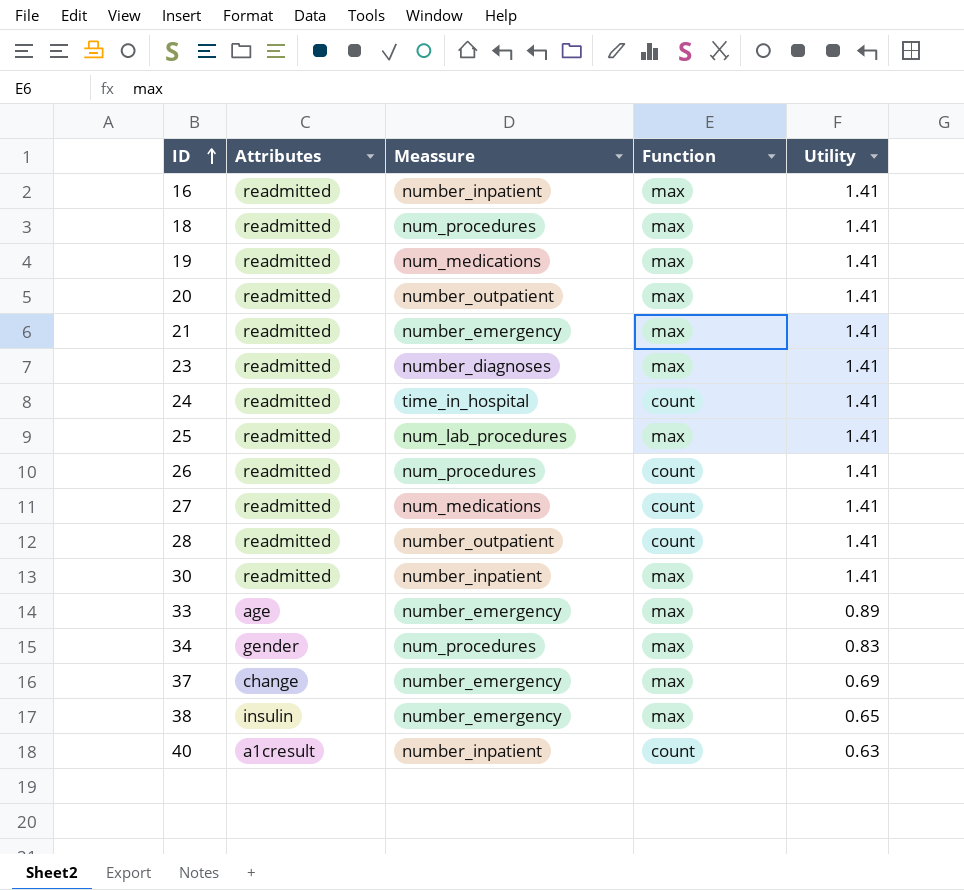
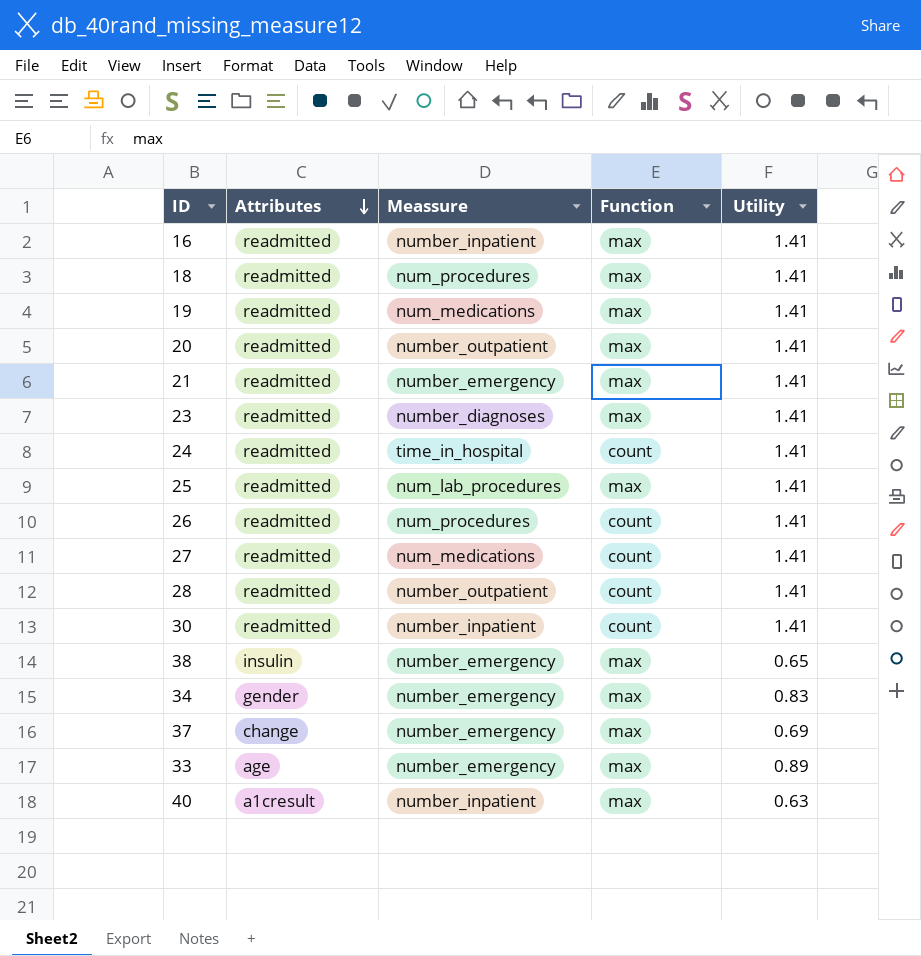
row order: ID ascending -> Attributes descending
30 | Function: max -> count
34 | Meassure: num_procedures -> number_emergency
40 | Function: count -> max

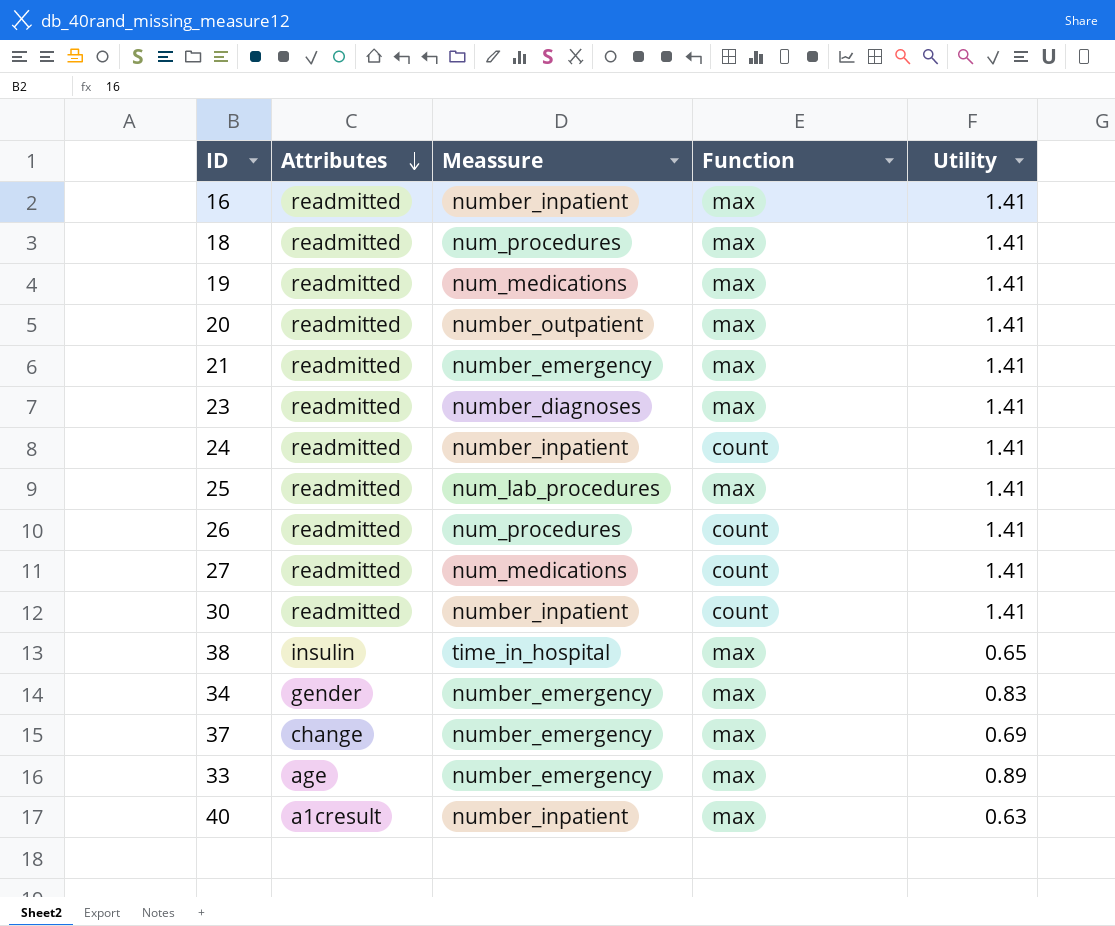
row 28: readmitted | number_outpatient | count | 1.41 -> none
24 | Meassure: time_in_hospital -> number_inpatient
38 | Meassure: number_emergency -> time_in_hospital

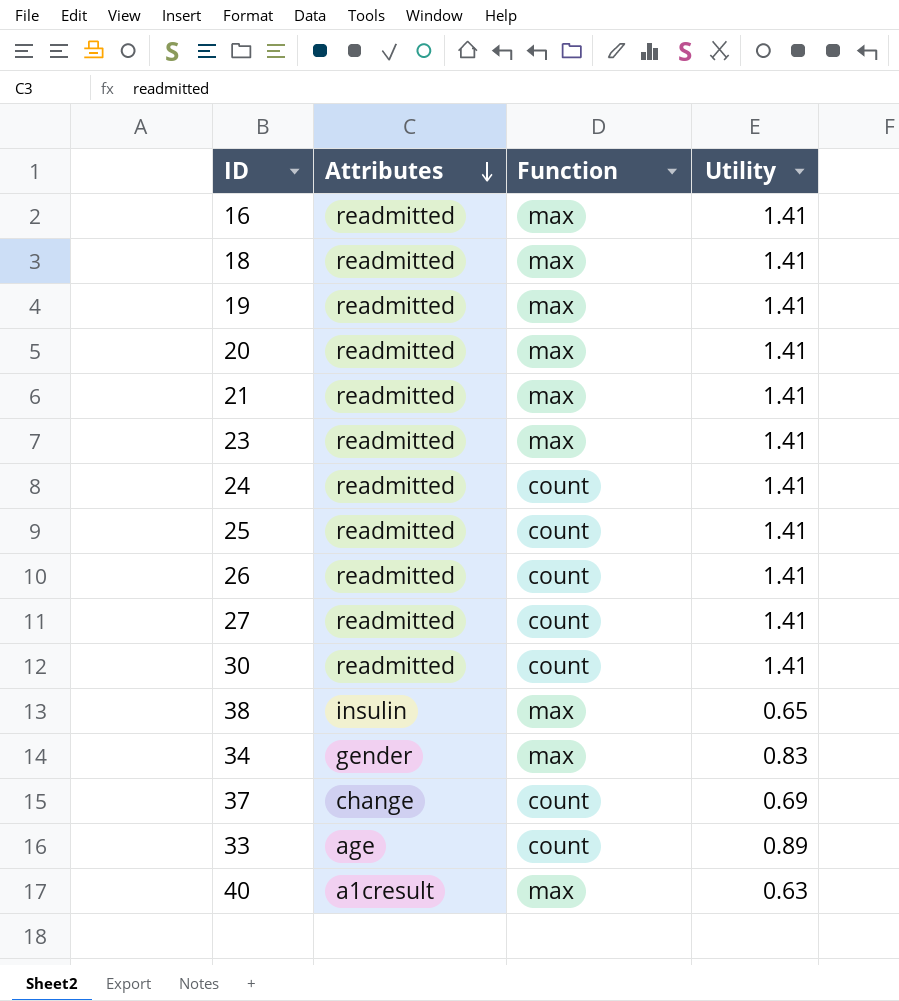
column Meassure | position: 3 -> none
25 | Function: max -> count
37 | Function: max -> count
33 | Function: max -> count

